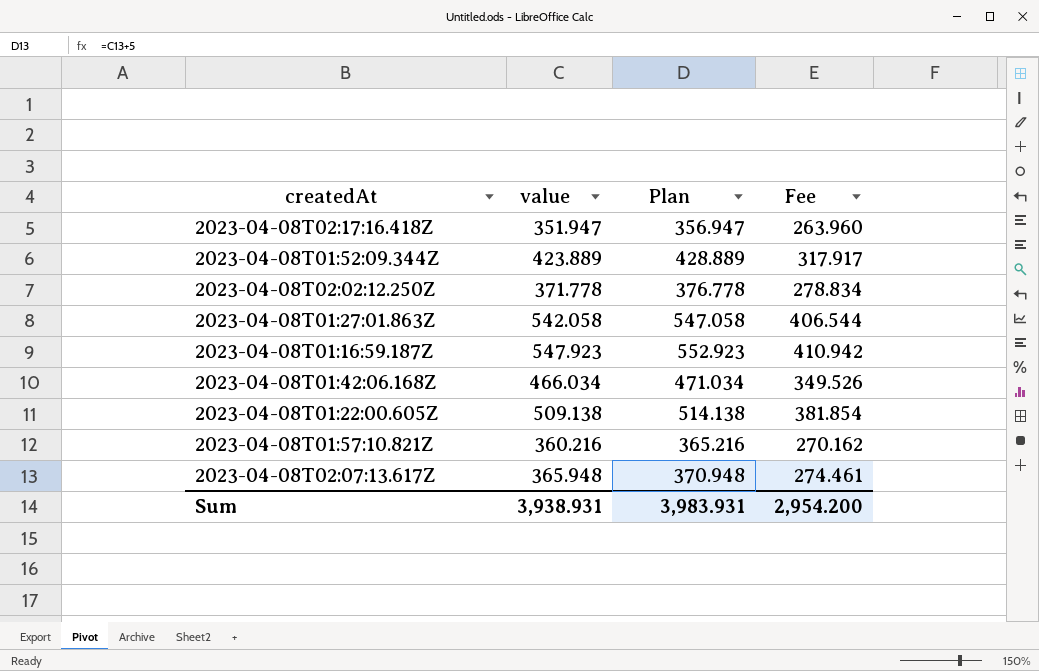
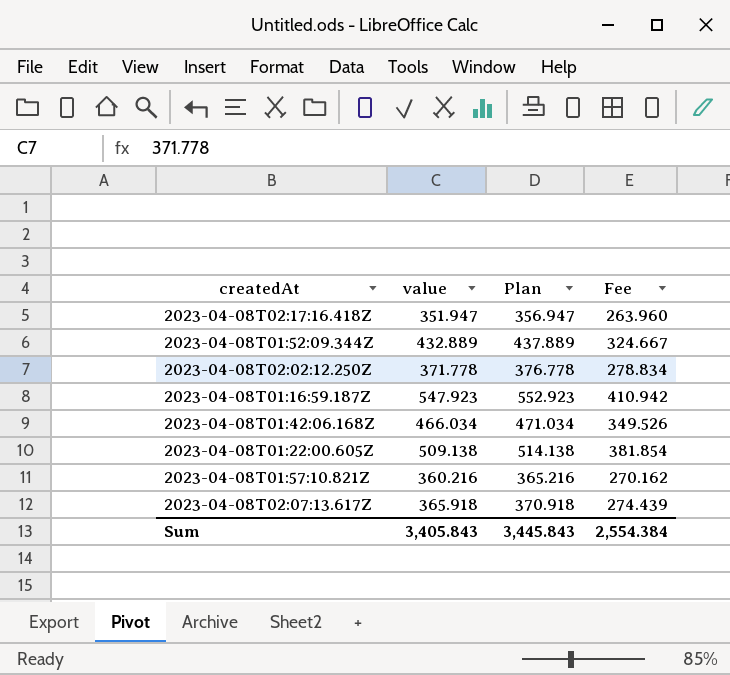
row 2023-04-08T01:27:01.863Z: 542.058 | 547.058 | 406.544 -> none
2023-04-08T01:52:09.344Z | value: 423.889 -> 432.889
2023-04-08T01:52:09.344Z | Plan: 428.889 -> 437.889
2023-04-08T01:52:09.344Z | Fee: 317.917 -> 324.667
2023-04-08T02:07:13.617Z | value: 365.948 -> 365.918
2023-04-08T02:07:13.617Z | Plan: 370.948 -> 370.918
2023-04-08T02:07:13.617Z | Fee: 274.461 -> 274.439
Sum | value: 3,938.931 -> 3,405.843
Sum | Plan: 3,983.931 -> 3,445.843
Sum | Fee: 2,954.200 -> 2,554.384

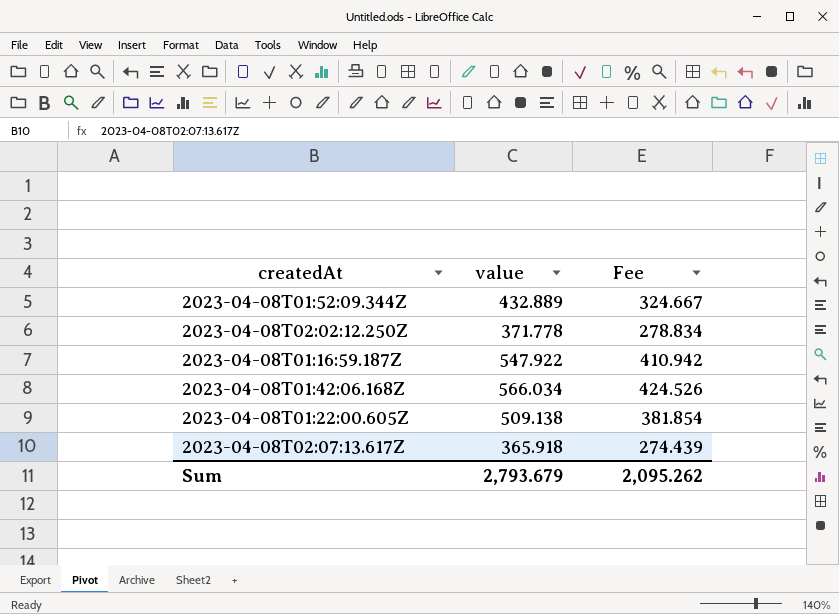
column Plan | formula: [value] + 5 -> none
row 2023-04-08T02:17:16.418Z: 351.947 | 356.947 | 263.960 -> none
row 2023-04-08T01:57:10.821Z: 360.216 | 365.216 | 270.162 -> none
2023-04-08T01:16:59.187Z | value: 547.923 -> 547.922
2023-04-08T01:42:06.168Z | value: 466.034 -> 566.034
2023-04-08T01:42:06.168Z | Fee: 349.526 -> 424.526
Sum | value: 3,405.843 -> 2,793.679
Sum | Fee: 2,554.384 -> 2,095.262

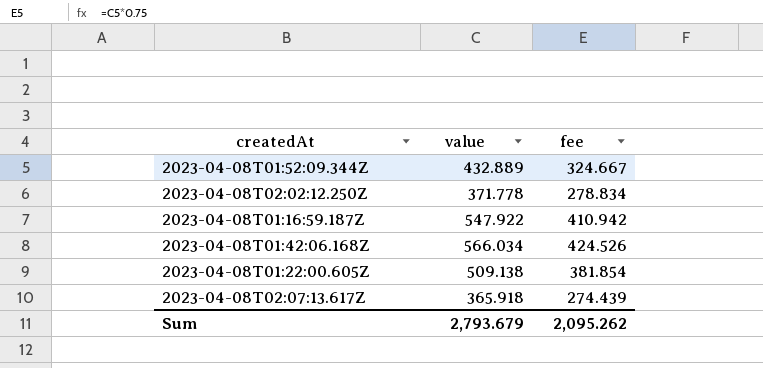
column name: Fee -> fee

